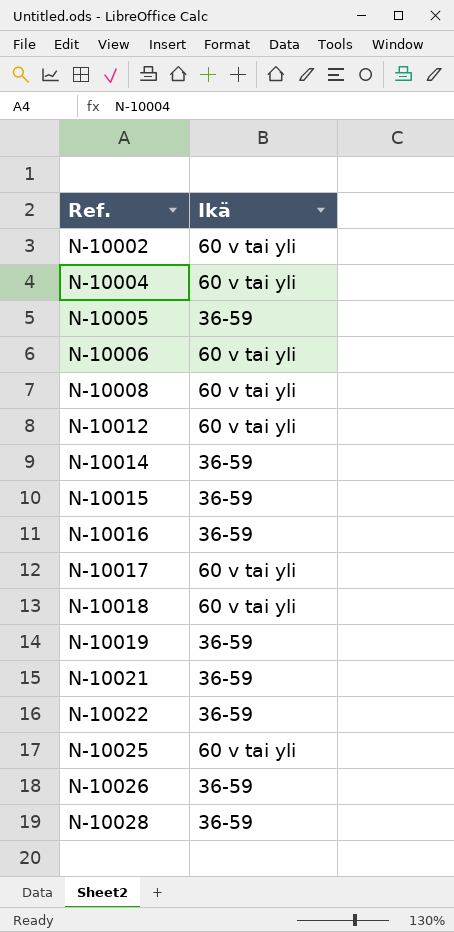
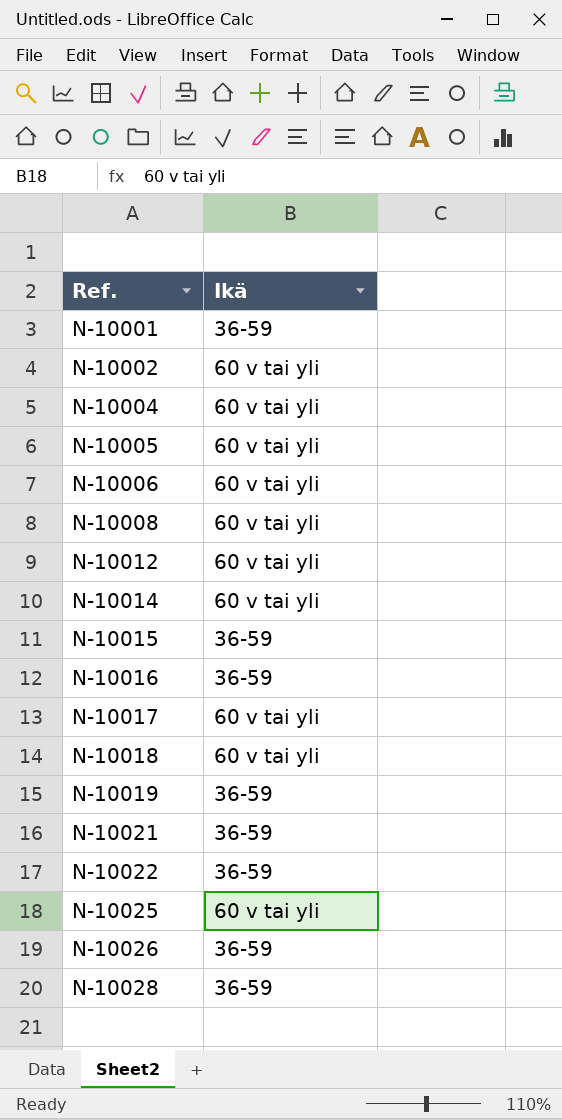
row N-10001: none -> 36-59
N-10005 | Ikä: 36-59 -> 60 v tai yli
N-10014 | Ikä: 36-59 -> 60 v tai yli

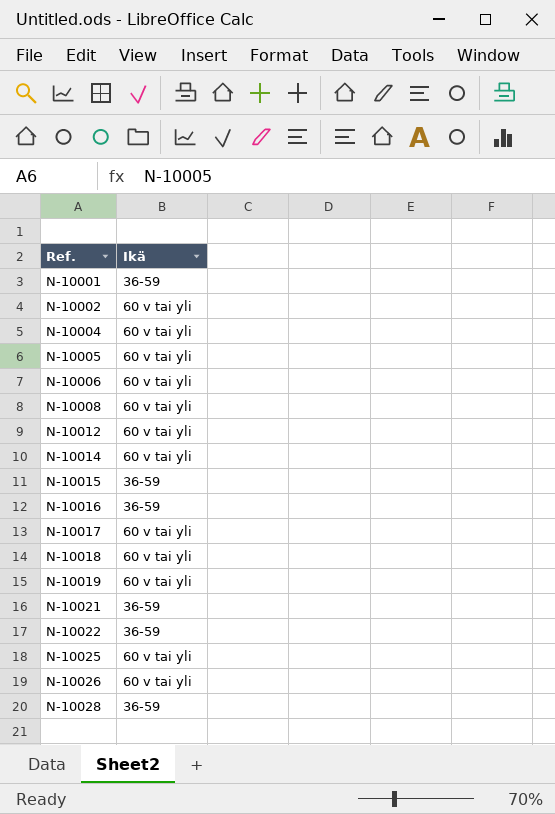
N-10019 | Ikä: 36-59 -> 60 v tai yli
N-10026 | Ikä: 36-59 -> 60 v tai yli

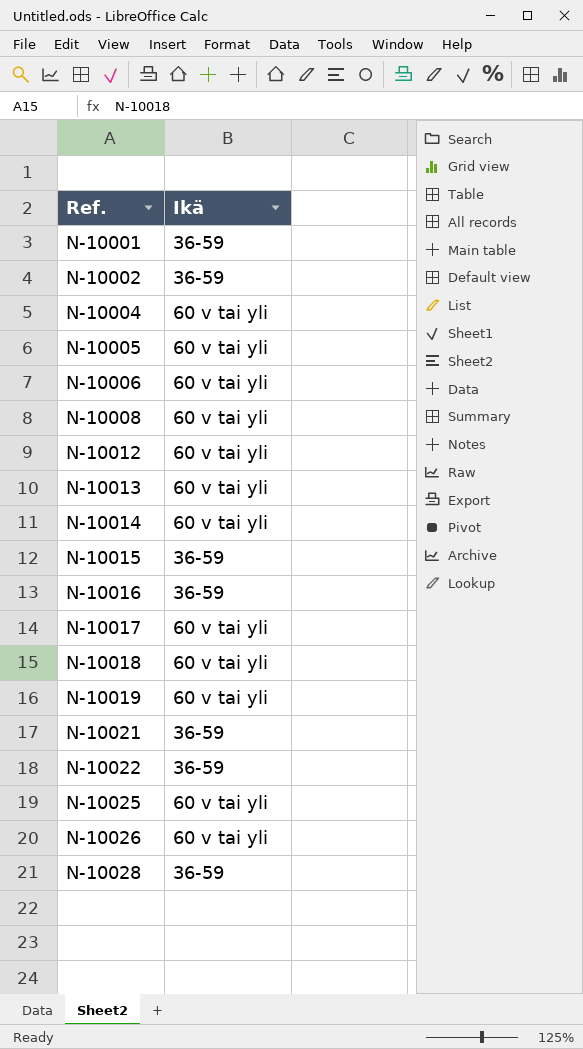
N-10002 | Ikä: 60 v tai yli -> 36-59
row N-10013: none -> 60 v tai yli

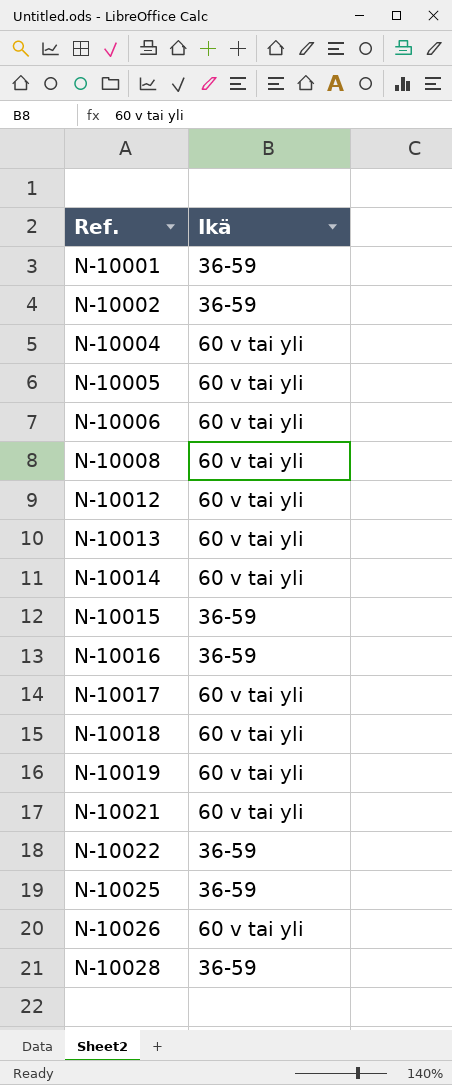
N-10021 | Ikä: 36-59 -> 60 v tai yli
N-10025 | Ikä: 60 v tai yli -> 36-59

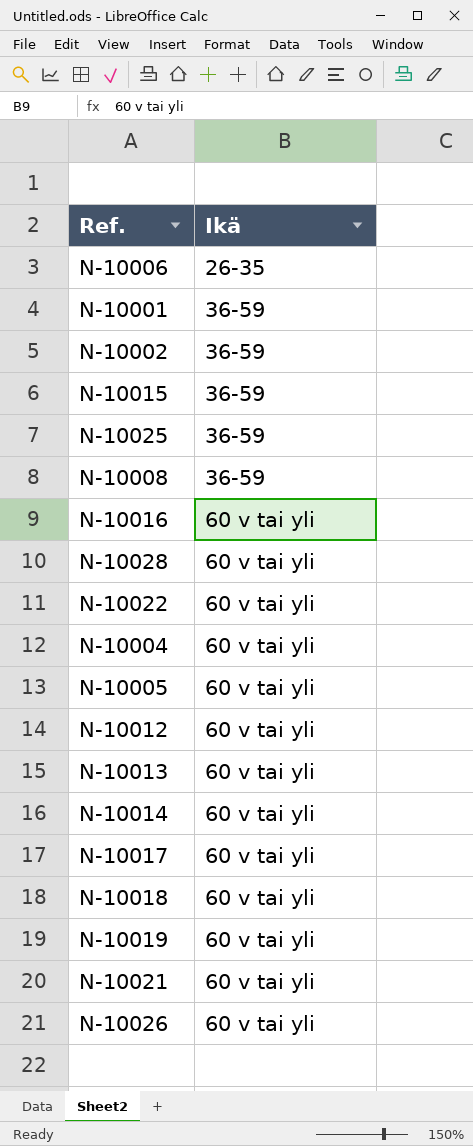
row order: Ref. ascending -> Ikä ascending
N-10006 | Ikä: 60 v tai yli -> 26-35
N-10008 | Ikä: 60 v tai yli -> 36-59
N-10016 | Ikä: 36-59 -> 60 v tai yli
N-10028 | Ikä: 36-59 -> 60 v tai yli
N-10022 | Ikä: 36-59 -> 60 v tai yli

